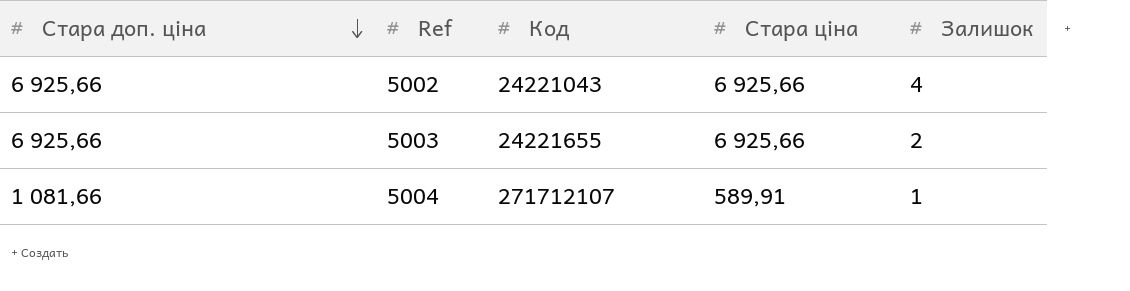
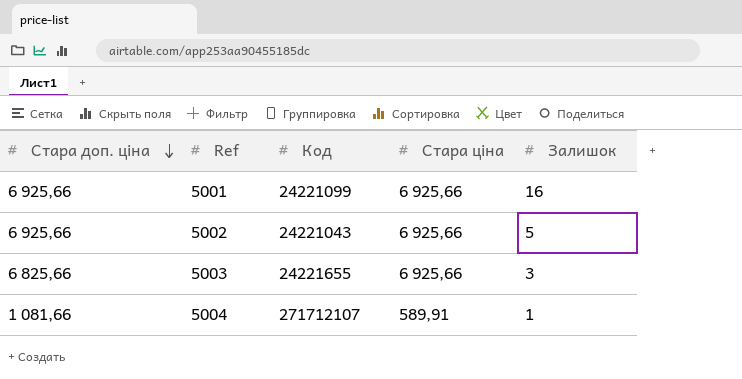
row 5001: none -> 6 925,66 | 24221099 | 6 925,66 | 16
5002 | Залишок: 4 -> 5
5003 | Стара доп. ціна: 6 925,66 -> 6 825,66
5003 | Залишок: 2 -> 3

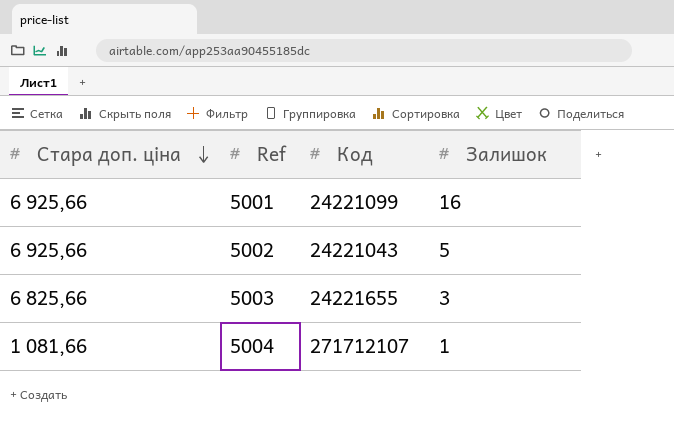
column Стара ціна | position: 4 -> none

